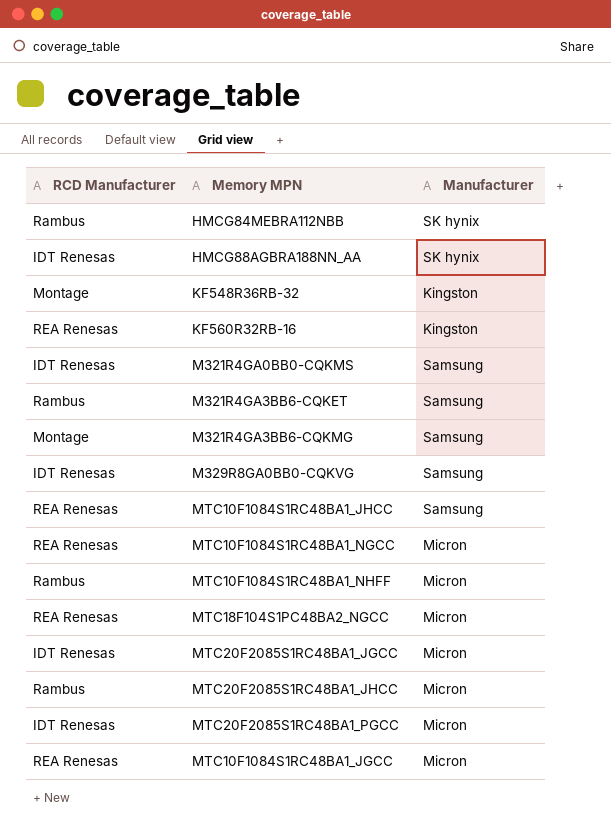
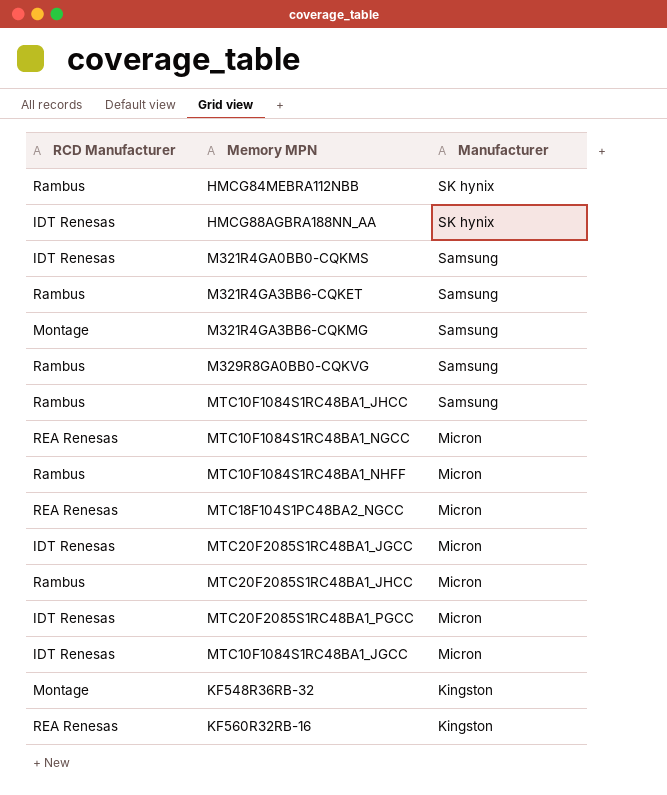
row order: none -> Manufacturer descending
M329R8GA0BB0-CQKVG | RCD Manufacturer: IDT Renesas -> Rambus
MTC10F1084S1RC48BA1_JHCC | RCD Manufacturer: REA Renesas -> Rambus
MTC10F1084S1RC48BA1_JGCC | RCD Manufacturer: REA Renesas -> IDT Renesas

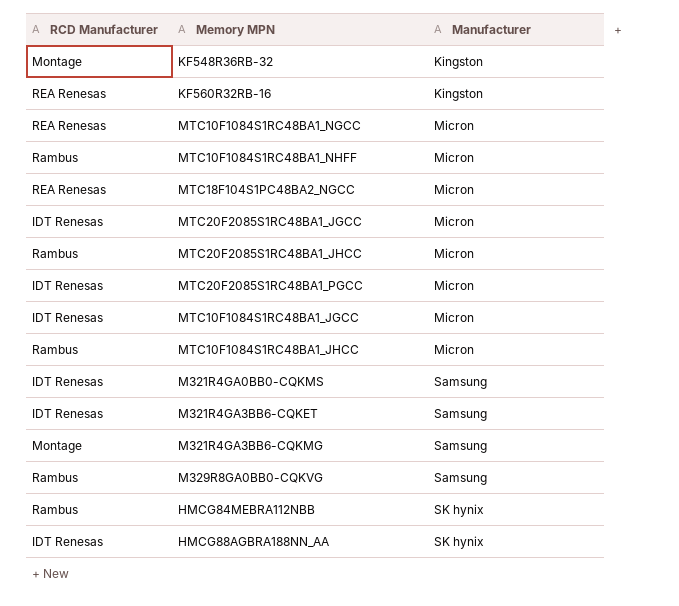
row order: Manufacturer descending -> Manufacturer ascending
MTC10F1084S1RC48BA1_JHCC | Manufacturer: Samsung -> Micron
M321R4GA3BB6-CQKET | RCD Manufacturer: Rambus -> IDT Renesas

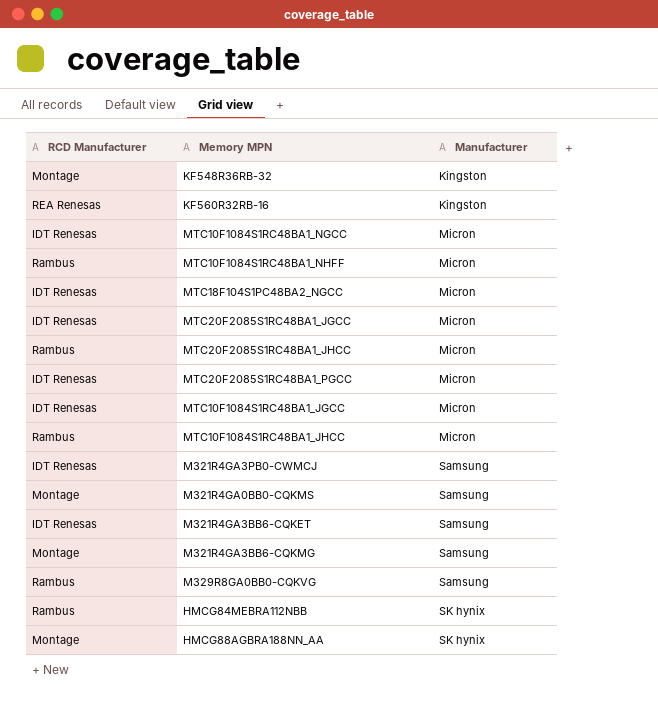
MTC10F1084S1RC48BA1_NGCC | RCD Manufacturer: REA Renesas -> IDT Renesas
MTC18F104S1PC48BA2_NGCC | RCD Manufacturer: REA Renesas -> IDT Renesas
row M321R4GA3PB0-CWMCJ: none -> IDT Renesas | Samsung
M321R4GA0BB0-CQKMS | RCD Manufacturer: IDT Renesas -> Montage
HMCG88AGBRA188NN_AA | RCD Manufacturer: IDT Renesas -> Montage

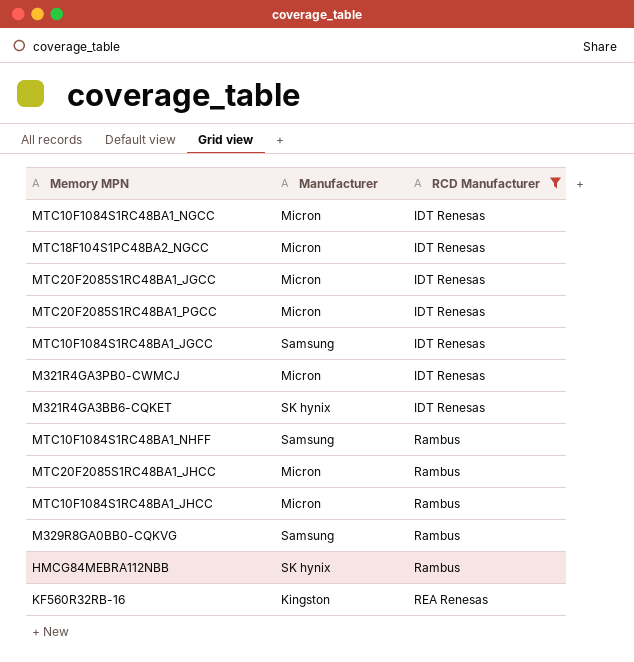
filter: none -> RCD Manufacturer != Montage
row order: Manufacturer ascending -> RCD Manufacturer ascending
column RCD Manufacturer | position: 1 -> 3
MTC10F1084S1RC48BA1_JGCC | Manufacturer: Micron -> Samsung
M321R4GA3PB0-CWMCJ | Manufacturer: Samsung -> Micron
M321R4GA3BB6-CQKET | Manufacturer: Samsung -> SK hynix
MTC10F1084S1RC48BA1_NHFF | Manufacturer: Micron -> Samsung

